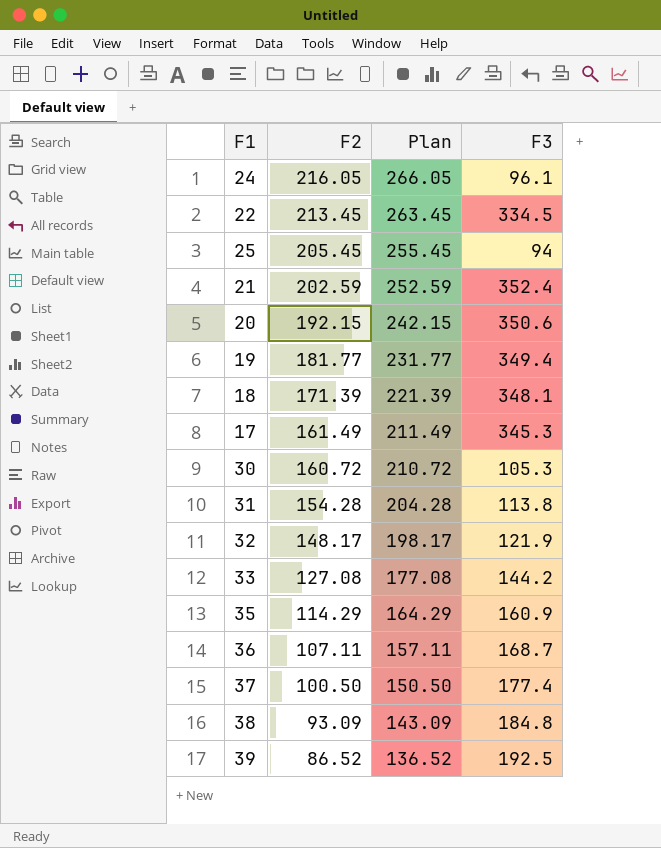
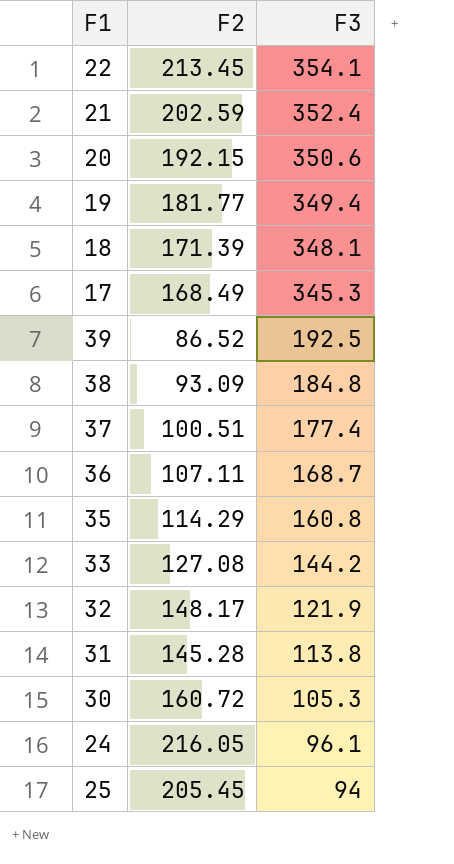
row order: F2 descending -> F3 descending
column Plan | formula: [F2] + 50 -> none
22 | F3: 334.5 -> 354.1
17 | F2: 161.49 -> 168.49
37 | F2: 100.50 -> 100.51
35 | F3: 160.9 -> 160.8
31 | F2: 154.28 -> 145.28

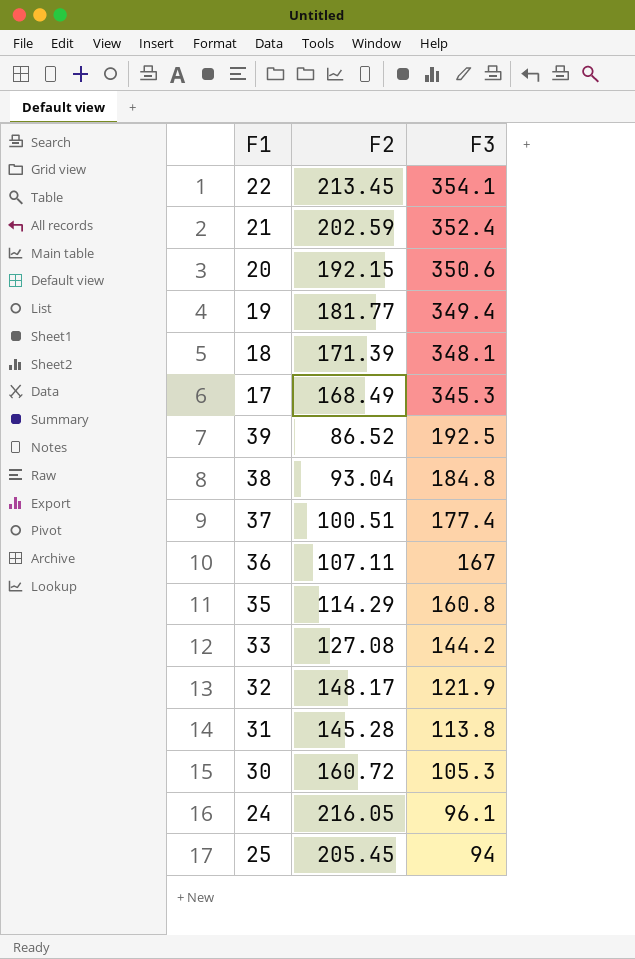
38 | F2: 93.09 -> 93.04
36 | F3: 168.7 -> 167

